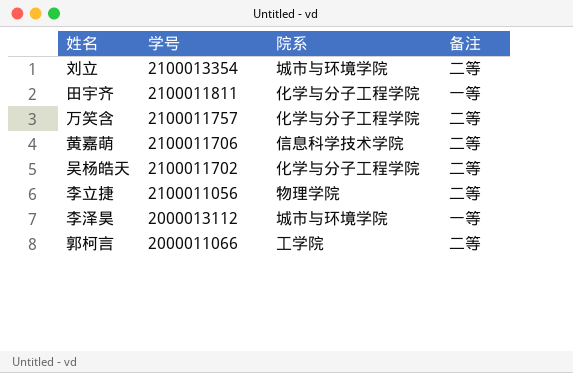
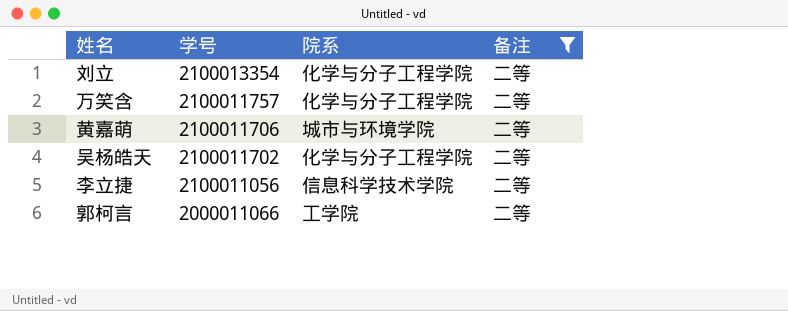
filter: none -> 备注 = 二等
刘立 | 院系: 城市与环境学院 -> 化学与分子工程学院
黄嘉萌 | 院系: 信息科学技术学院 -> 城市与环境学院
李立捷 | 院系: 物理学院 -> 信息科学技术学院

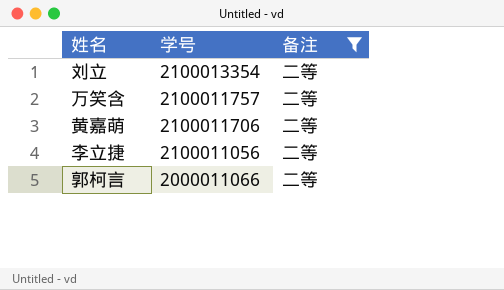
column 院系 | position: 3 -> none
row 吴杨皓天: 2100011702 | 化学与分子工程学院 | 二等 -> none

